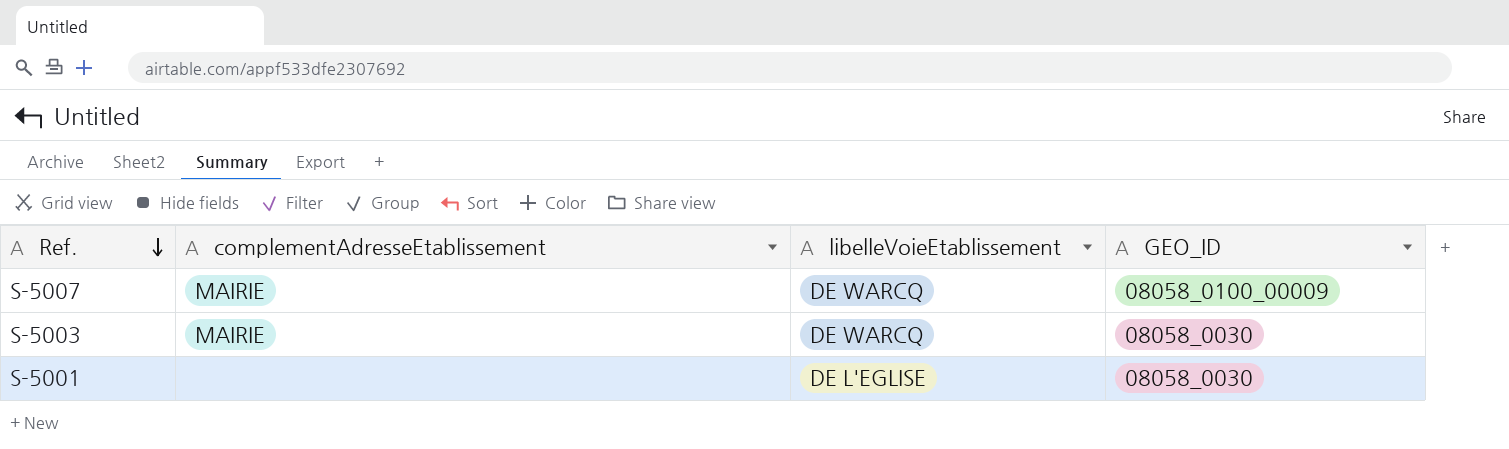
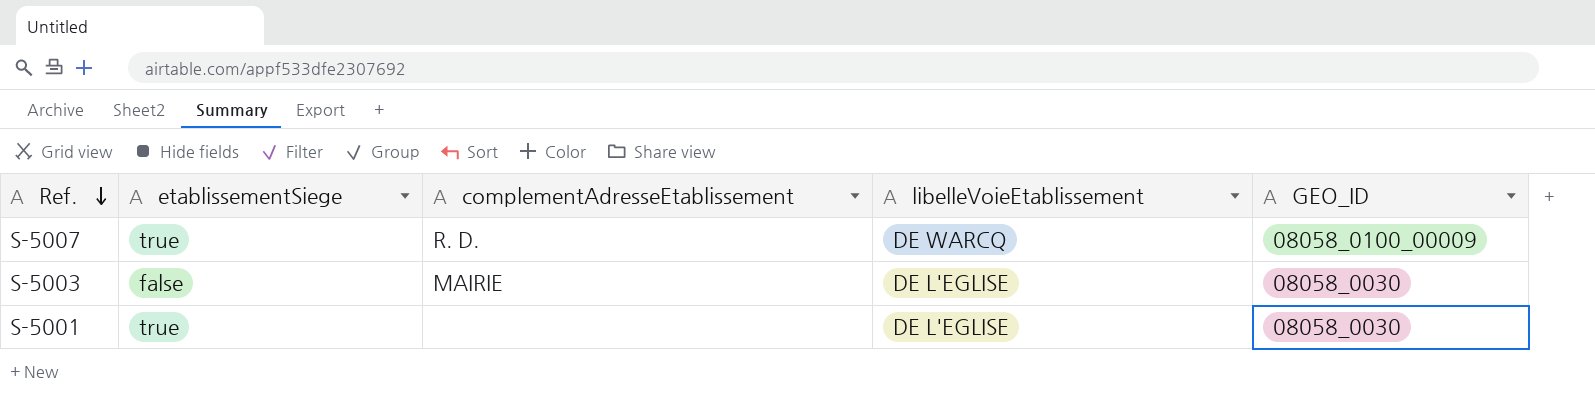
column etablissementSiege | position: none -> 2
S-5007 | complementAdresseEtablissement: MAIRIE -> R. D.
S-5003 | libelleVoieEtablissement: DE WARCQ -> DE L'EGLISE

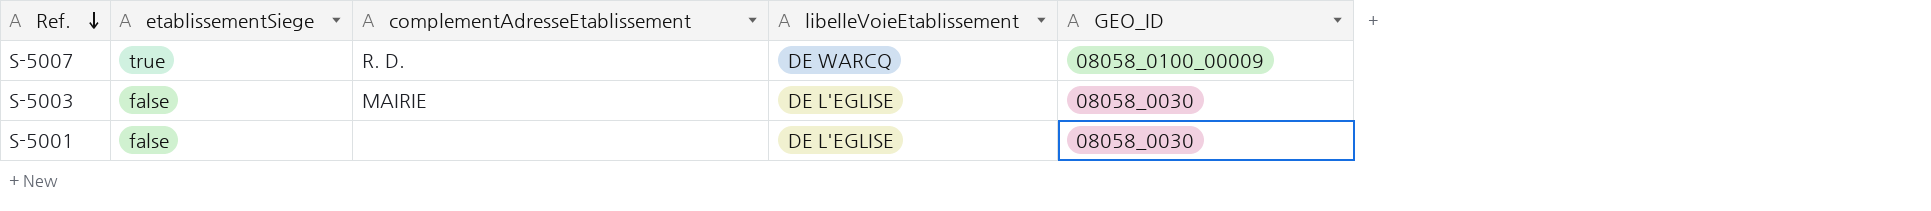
S-5001 | etablissementSiege: true -> false

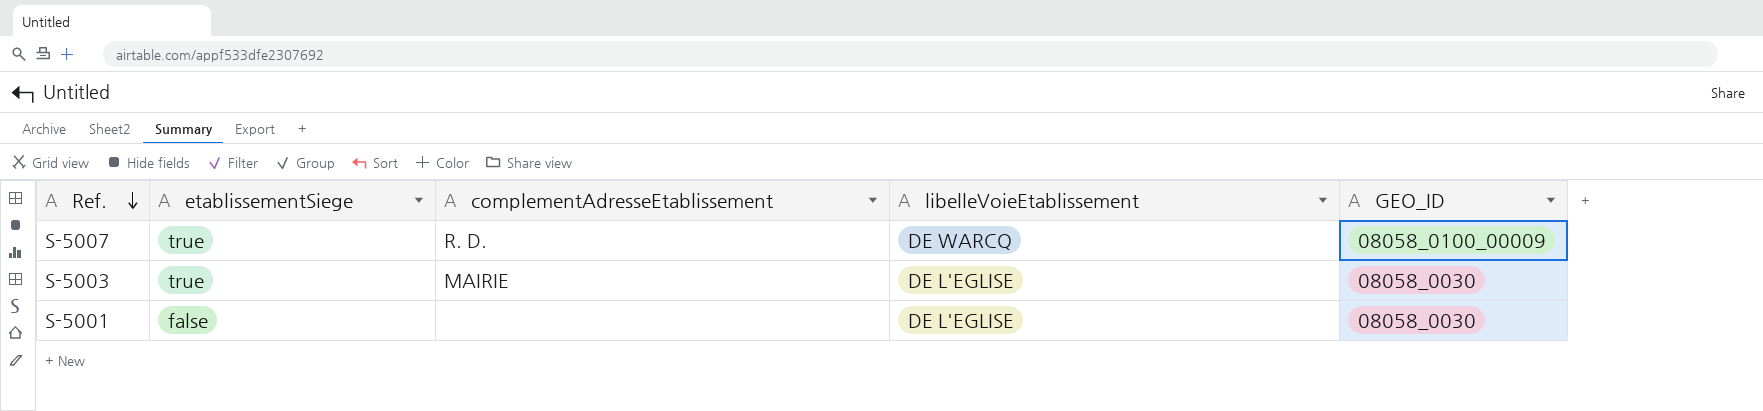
S-5003 | etablissementSiege: false -> true

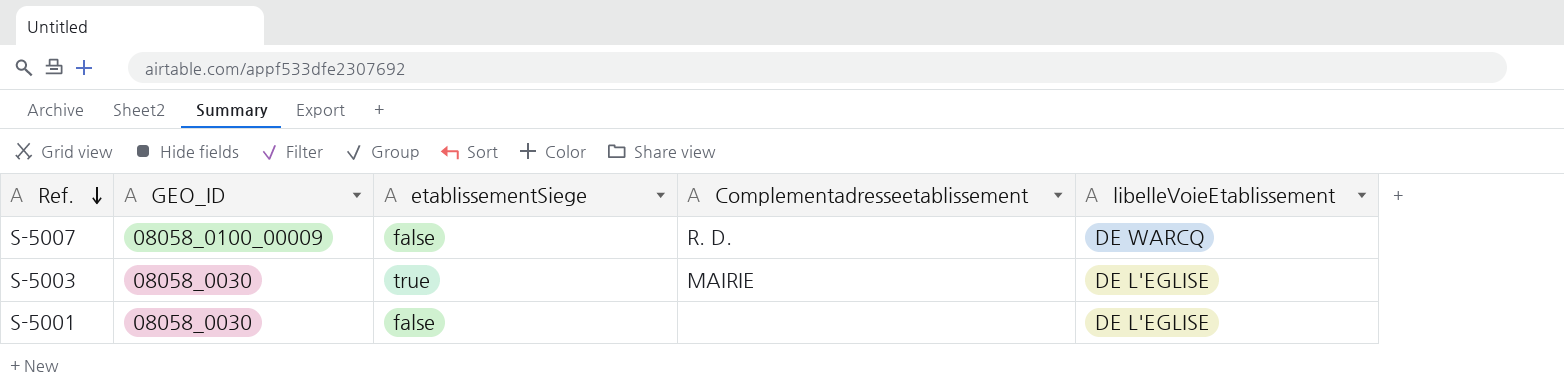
column GEO_ID | position: 5 -> 2
column name: complementAdresseEtablissement -> Complementadresseetablissement
S-5007 | etablissementSiege: true -> false

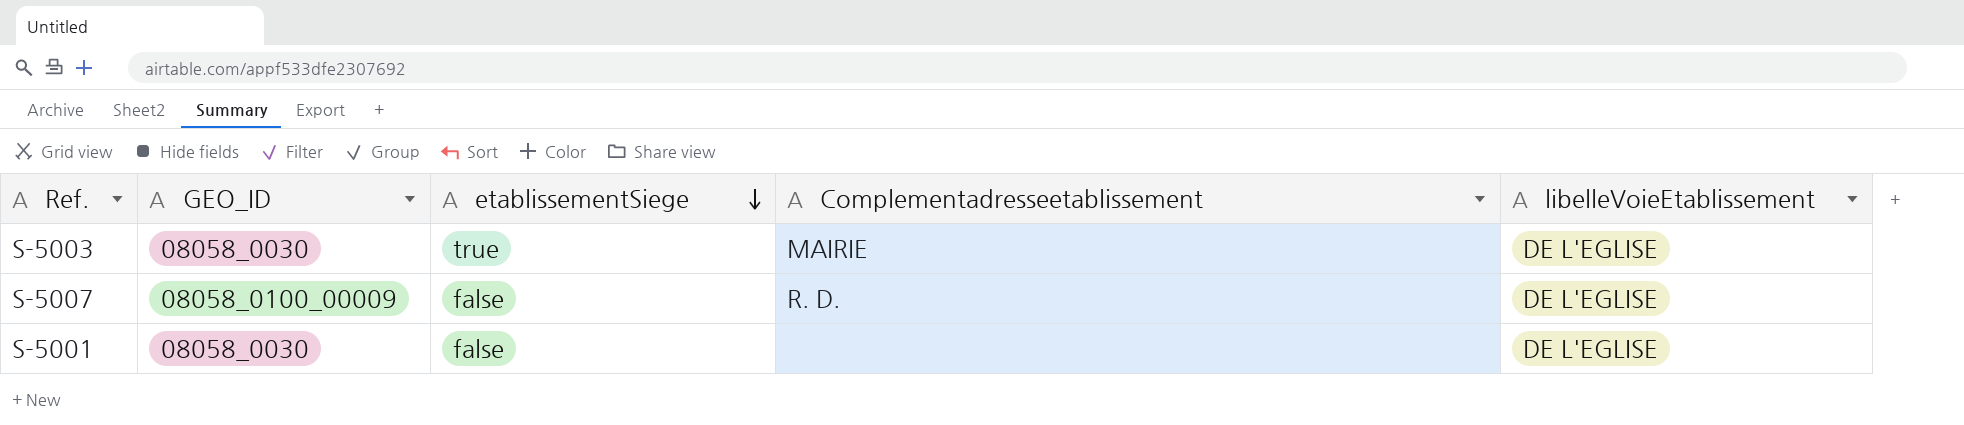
row order: Ref. descending -> etablissementSiege descending
S-5007 | libelleVoieEtablissement: DE WARCQ -> DE L'EGLISE

